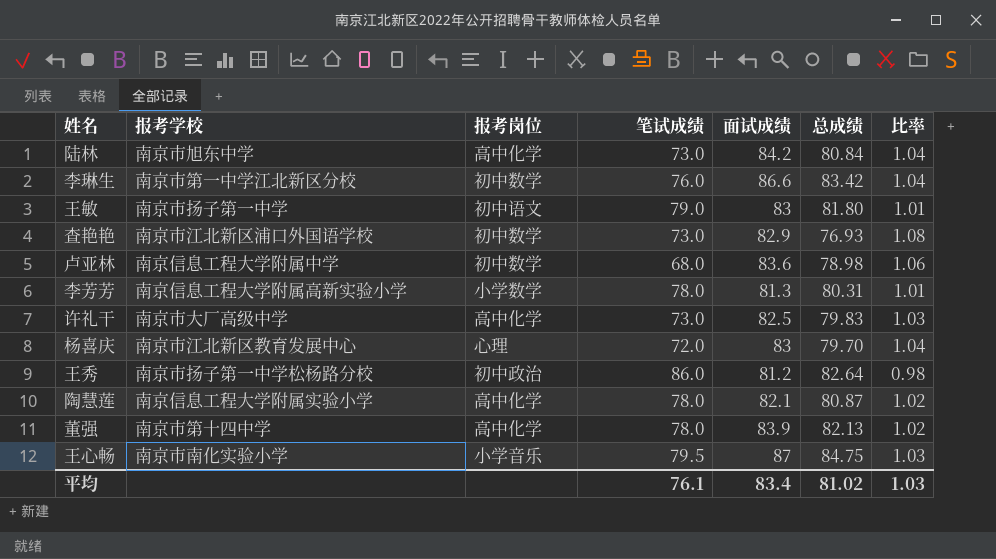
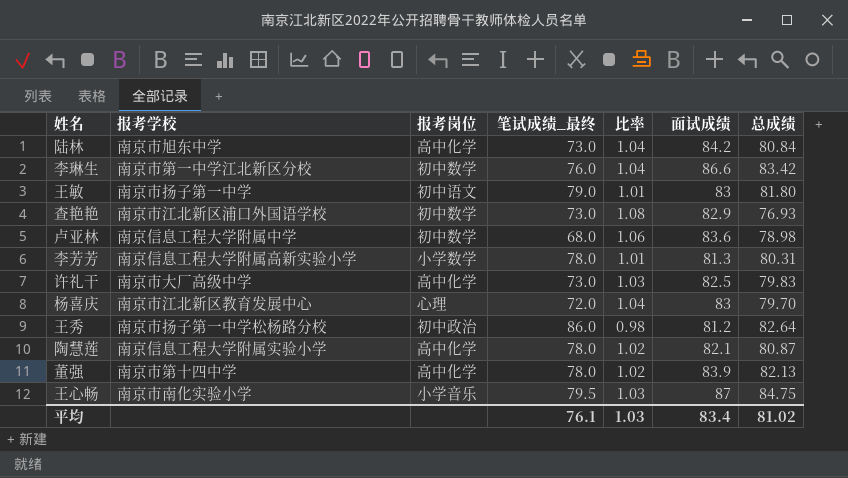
column name: 笔试成绩 -> 笔试成绩_最终
column 比率 | position: 7 -> 5

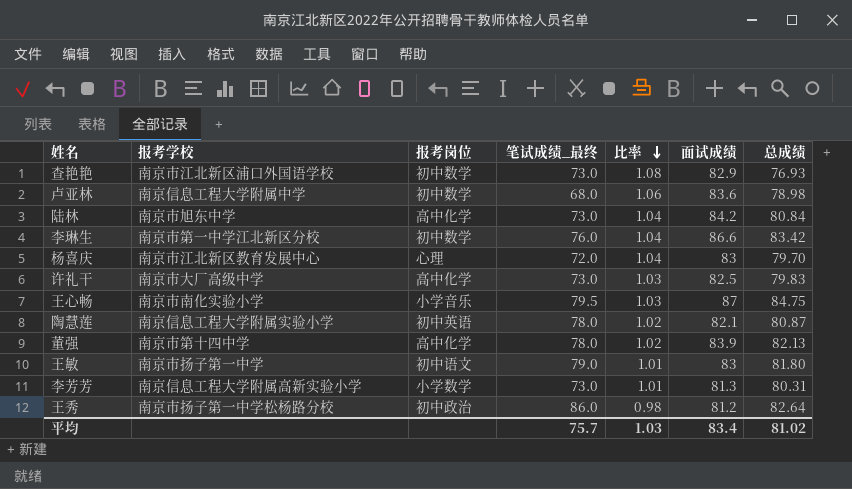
row order: none -> 比率 descending
陶慧莲 | 报考岗位: 高中化学 -> 初中英语
李芳芳 | 笔试成绩_最终: 78.0 -> 73.0
平均 | 笔试成绩_最终: 76.1 -> 75.7

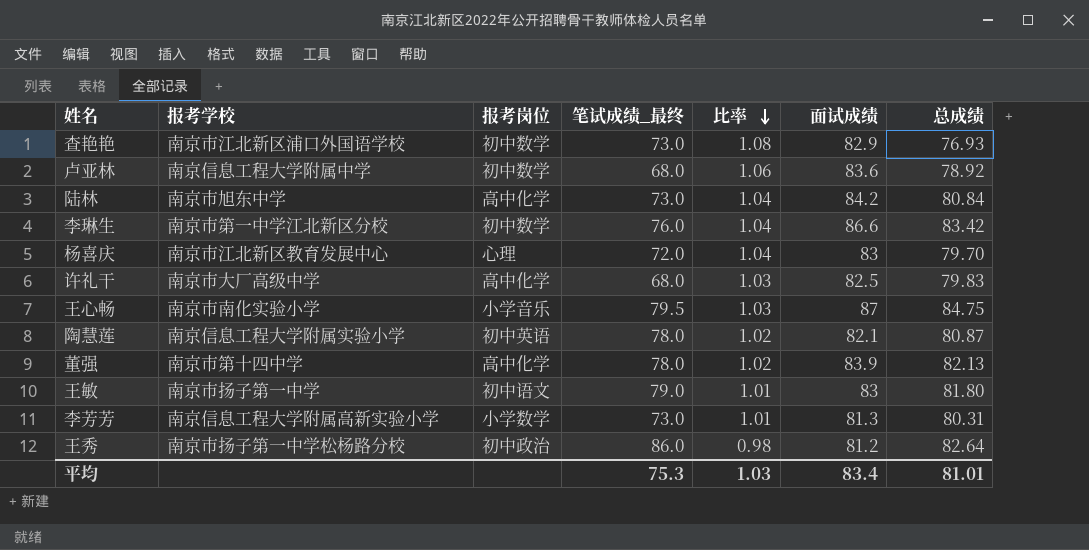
卢亚林 | 总成绩: 78.98 -> 78.92
许礼干 | 笔试成绩_最终: 73.0 -> 68.0
平均 | 笔试成绩_最终: 75.7 -> 75.3
平均 | 总成绩: 81.02 -> 81.01

